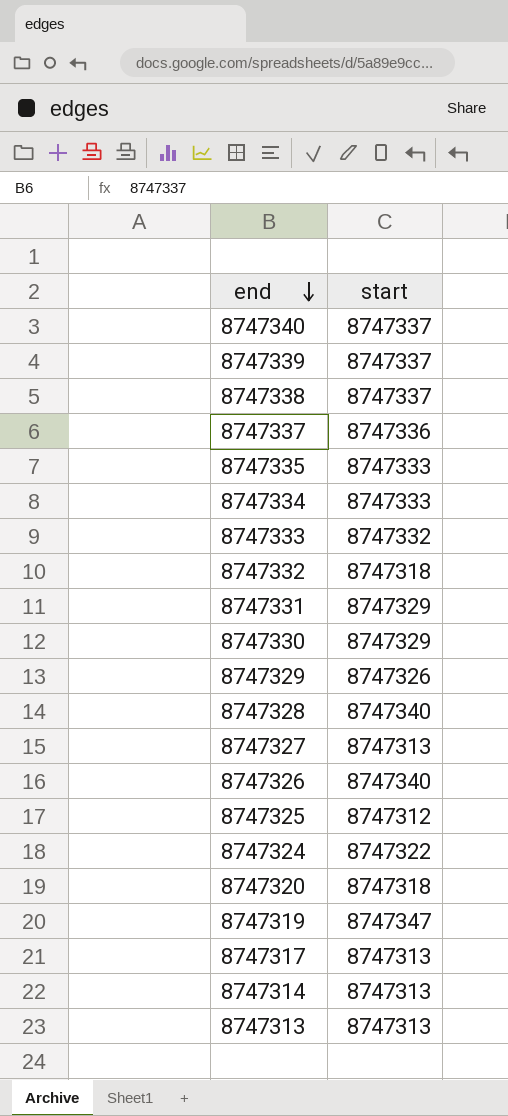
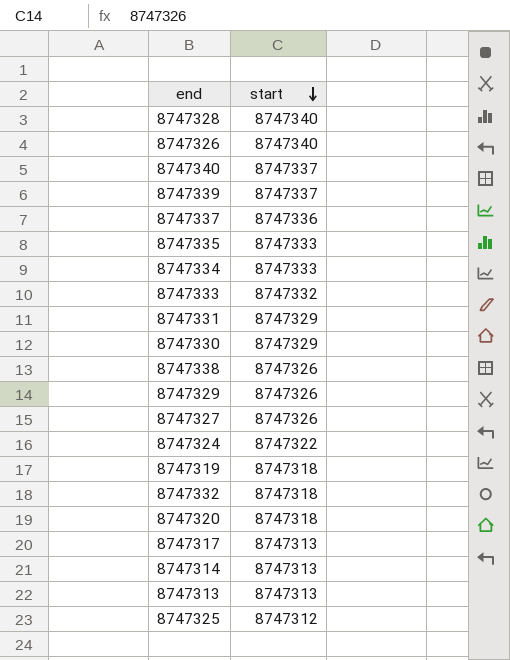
row order: end descending -> start descending
8747338 | start: 8747337 -> 8747326
8747327 | start: 8747313 -> 8747326
8747319 | start: 8747347 -> 8747318

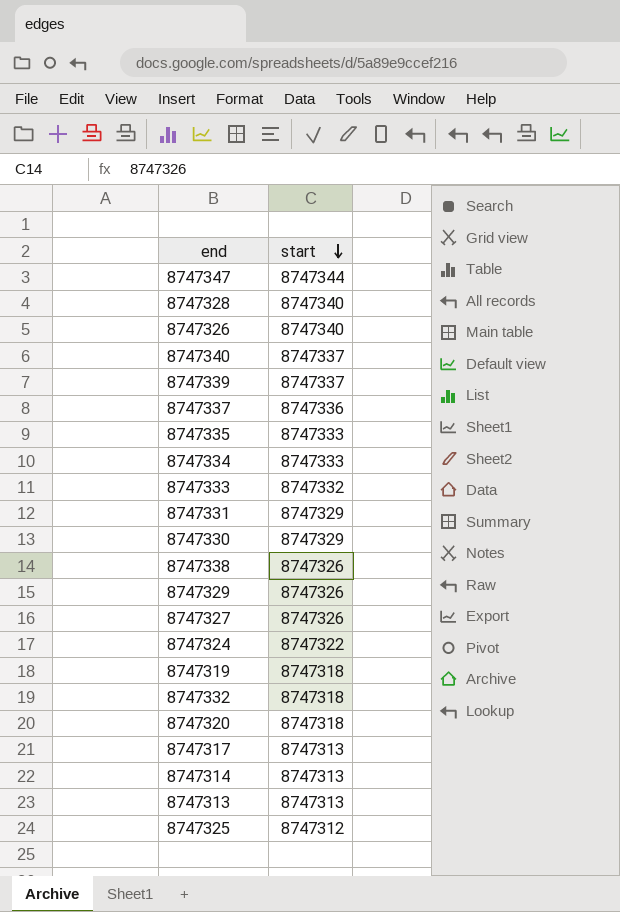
row 8747347: none -> 8747344

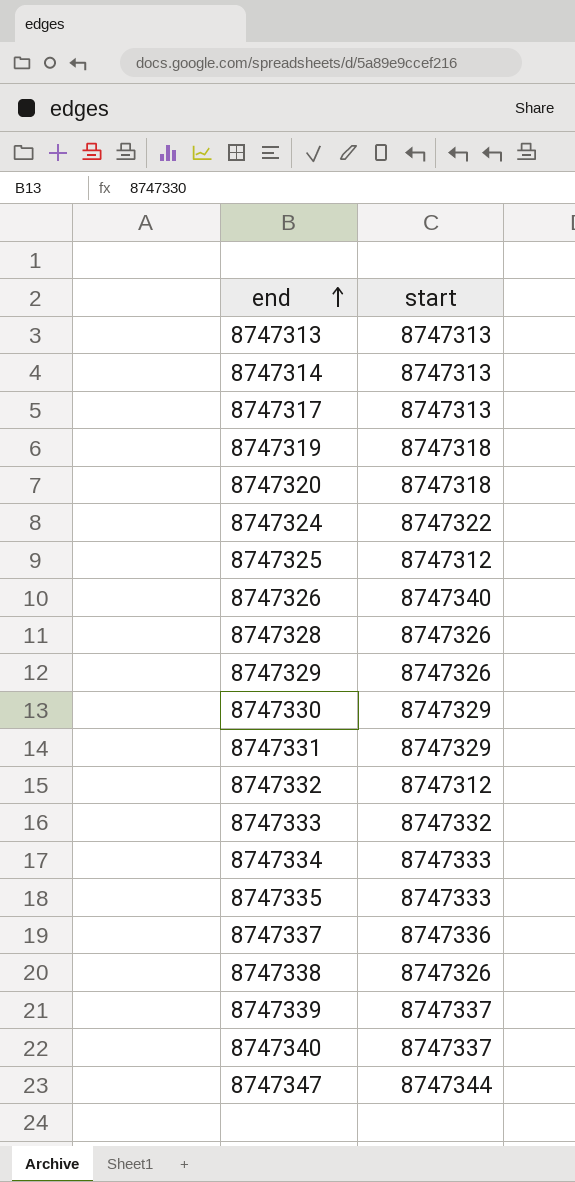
row order: start descending -> end ascending
row 8747327: 8747326 -> none
8747328 | start: 8747340 -> 8747326
8747332 | start: 8747318 -> 8747312

